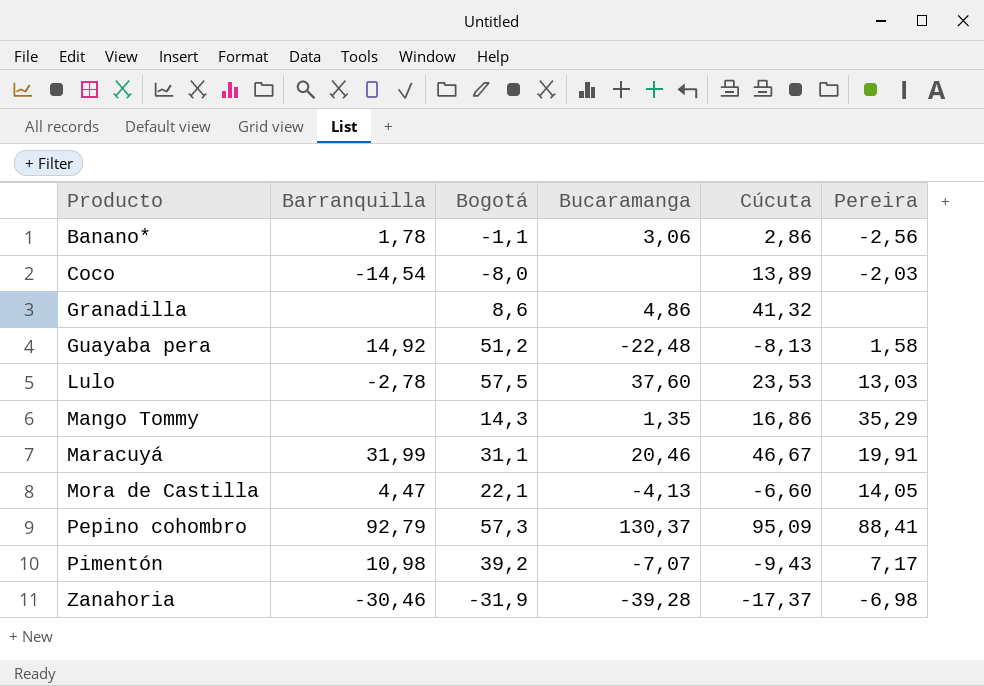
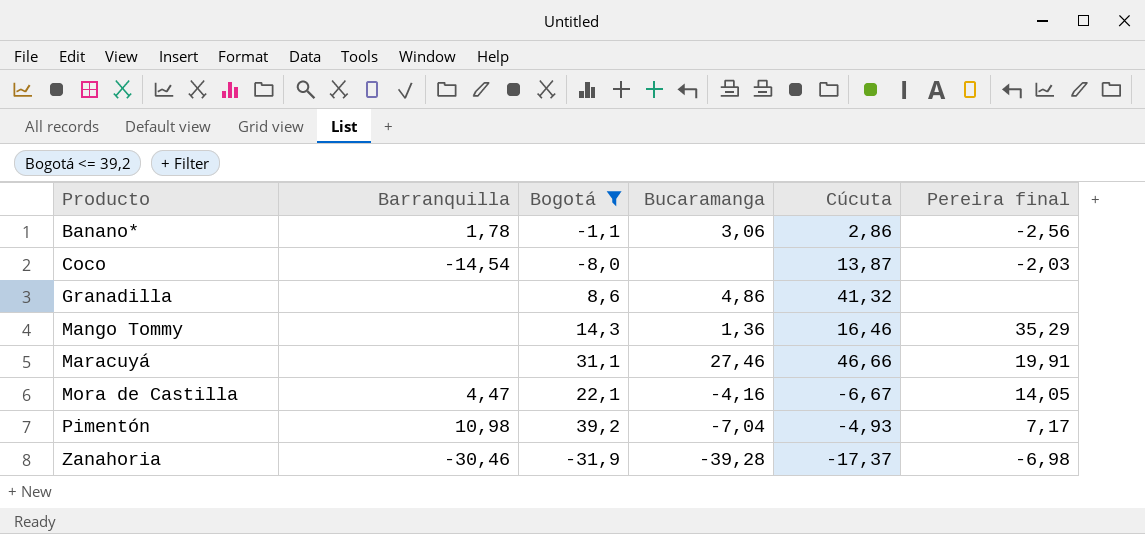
filter: none -> Bogotá <= 39,2
column name: Pereira -> Pereira final
Coco | Cúcuta: 13,89 -> 13,87
Mango Tommy | Bucaramanga: 1,35 -> 1,36
Mango Tommy | Cúcuta: 16,86 -> 16,46
Maracuyá | Barranquilla: 31,99 -> none
Maracuyá | Bucaramanga: 20,46 -> 27,46
Maracuyá | Cúcuta: 46,67 -> 46,66
Mora de Castilla | Bucaramanga: -4,13 -> -4,16
Mora de Castilla | Cúcuta: -6,60 -> -6,67
Pimentón | Bucaramanga: -7,07 -> -7,04
Pimentón | Cúcuta: -9,43 -> -4,93

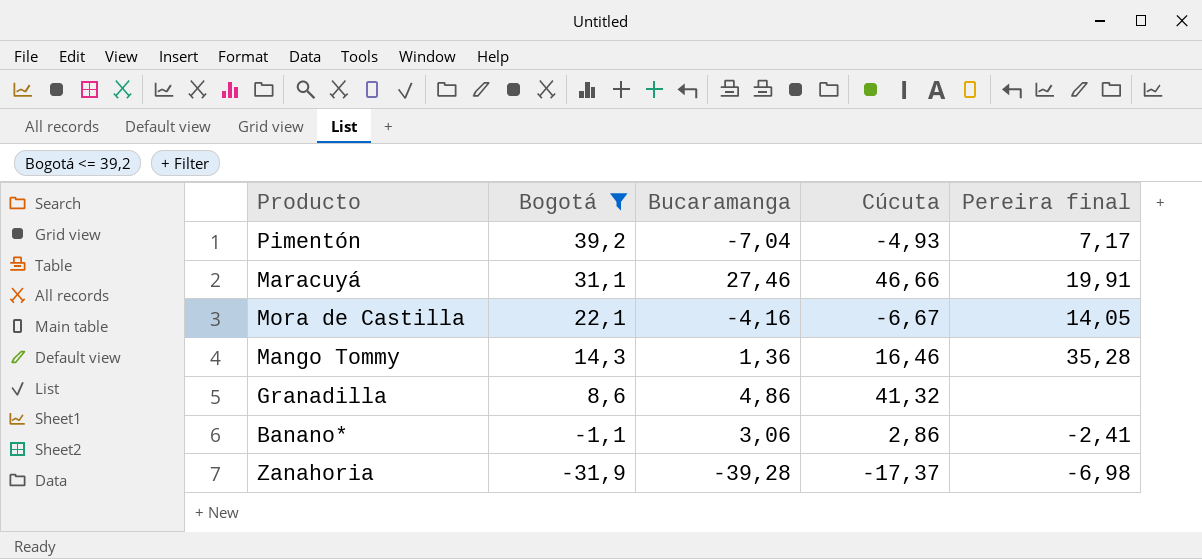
row order: Producto ascending -> Bogotá descending
column Barranquilla | position: 2 -> none
row Coco: -14,54 | -8,0 | none | 13,87 | -2,03 -> none
Mango Tommy | Pereira final: 35,29 -> 35,28
Banano* | Pereira final: -2,56 -> -2,41

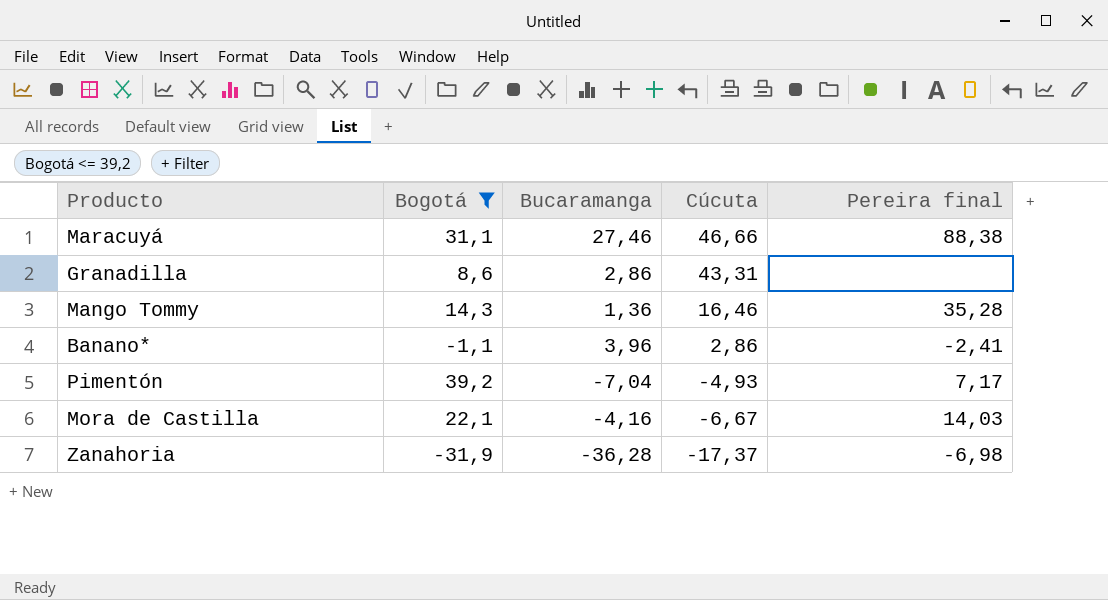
row order: Bogotá descending -> Cúcuta descending
Maracuyá | Pereira final: 19,91 -> 88,38
Granadilla | Bucaramanga: 4,86 -> 2,86
Granadilla | Cúcuta: 41,32 -> 43,31
Banano* | Bucaramanga: 3,06 -> 3,96
Mora de Castilla | Pereira final: 14,05 -> 14,03
Zanahoria | Bucaramanga: -39,28 -> -36,28

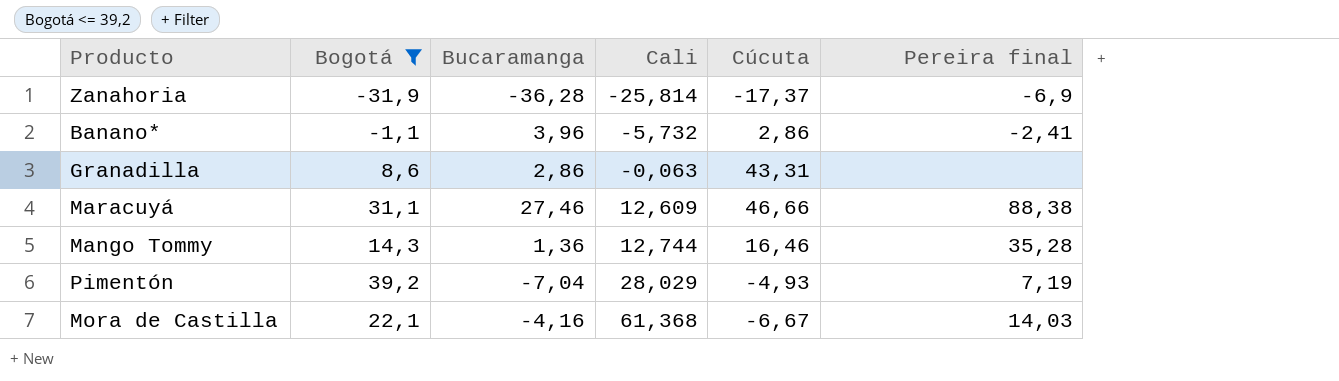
row order: Cúcuta descending -> Cali ascending
column Cali | position: none -> 4
Zanahoria | Pereira final: -6,98 -> -6,9
Pimentón | Pereira final: 7,17 -> 7,19

